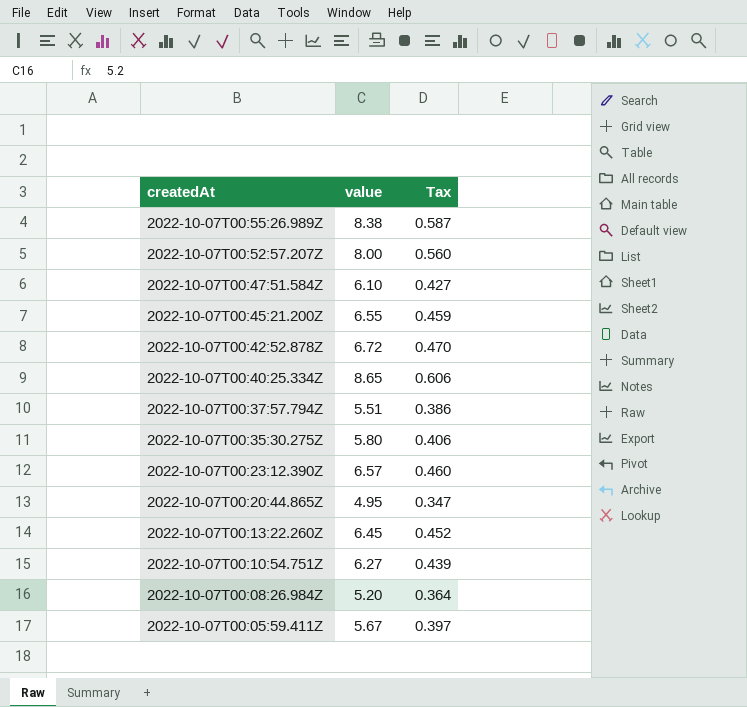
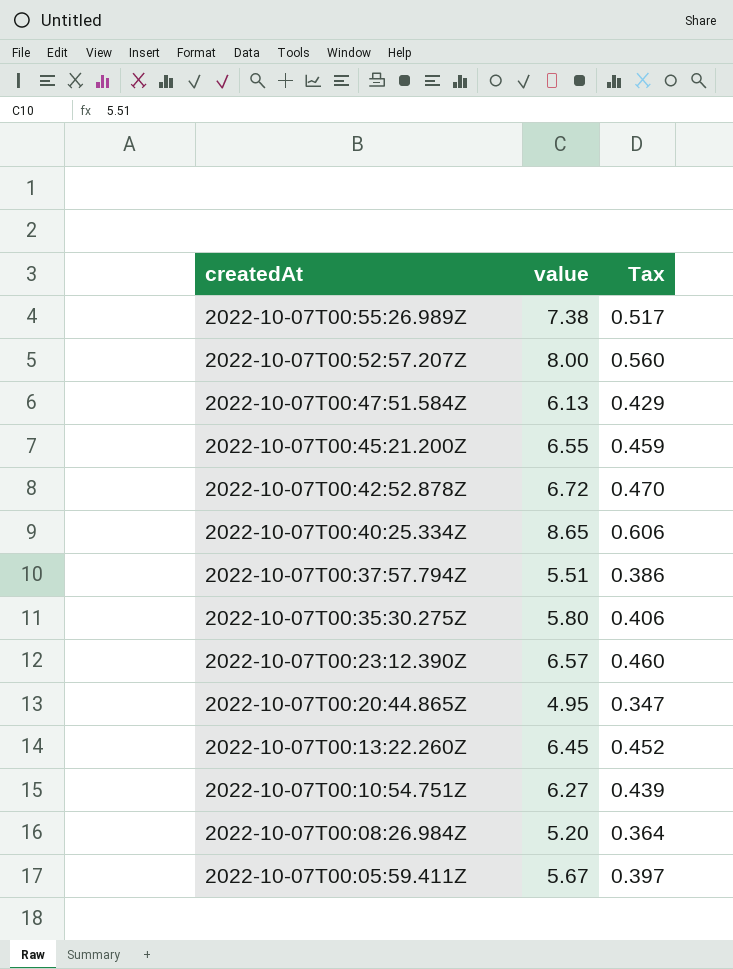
2022-10-07T00:55:26.989Z | value: 8.38 -> 7.38
2022-10-07T00:55:26.989Z | Tax: 0.587 -> 0.517
2022-10-07T00:47:51.584Z | value: 6.10 -> 6.13
2022-10-07T00:47:51.584Z | Tax: 0.427 -> 0.429

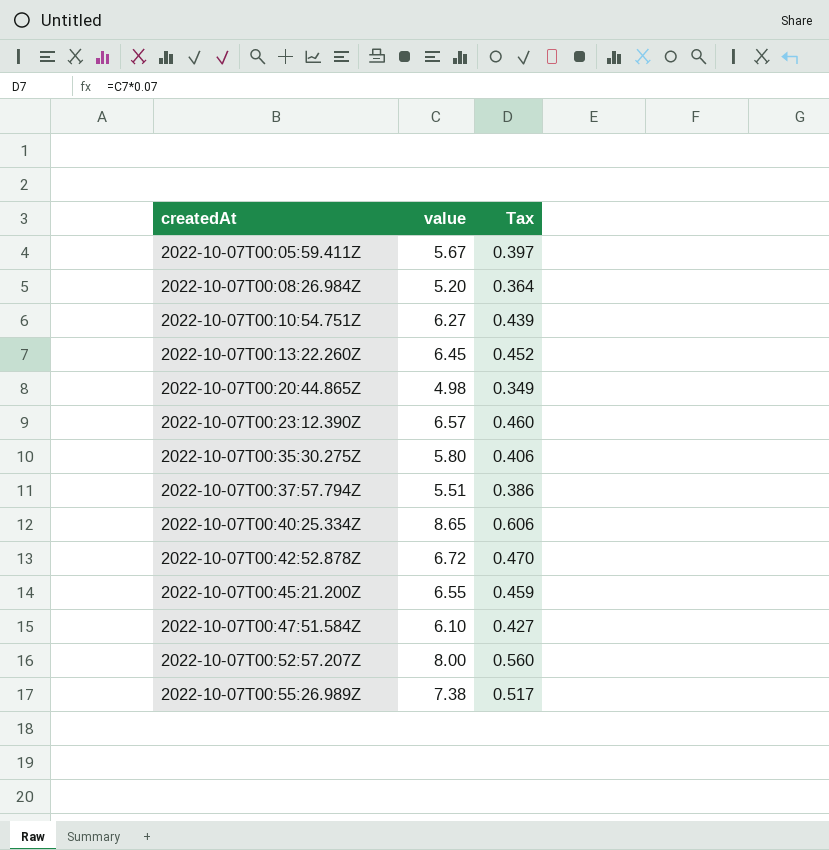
row order: createdAt descending -> createdAt ascending
2022-10-07T00:20:44.865Z | value: 4.95 -> 4.98
2022-10-07T00:20:44.865Z | Tax: 0.347 -> 0.349
2022-10-07T00:47:51.584Z | value: 6.13 -> 6.10
2022-10-07T00:47:51.584Z | Tax: 0.429 -> 0.427

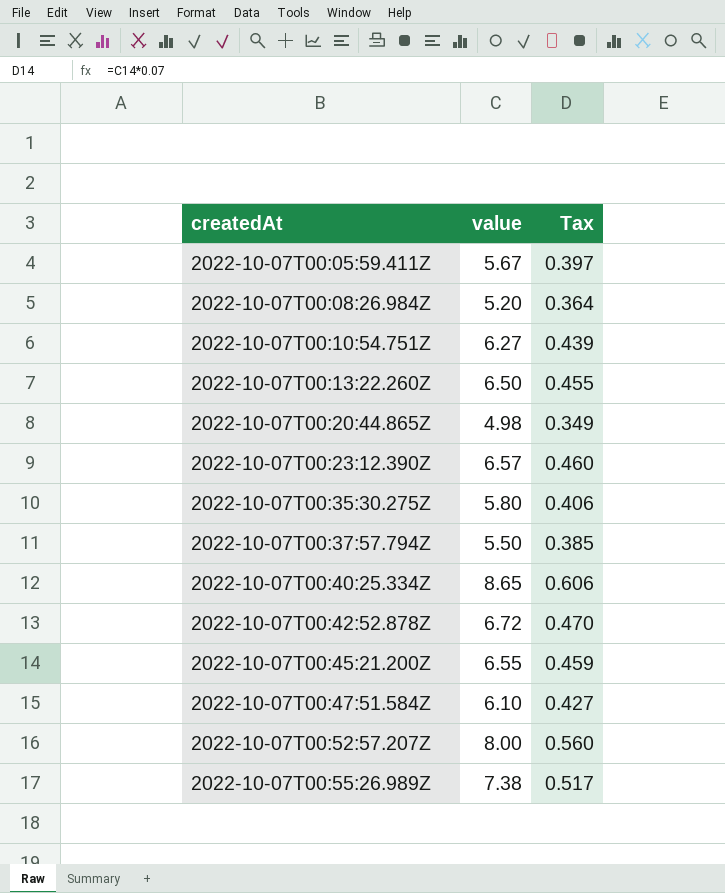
2022-10-07T00:13:22.260Z | value: 6.45 -> 6.50
2022-10-07T00:13:22.260Z | Tax: 0.452 -> 0.455
2022-10-07T00:37:57.794Z | value: 5.51 -> 5.50
2022-10-07T00:37:57.794Z | Tax: 0.386 -> 0.385

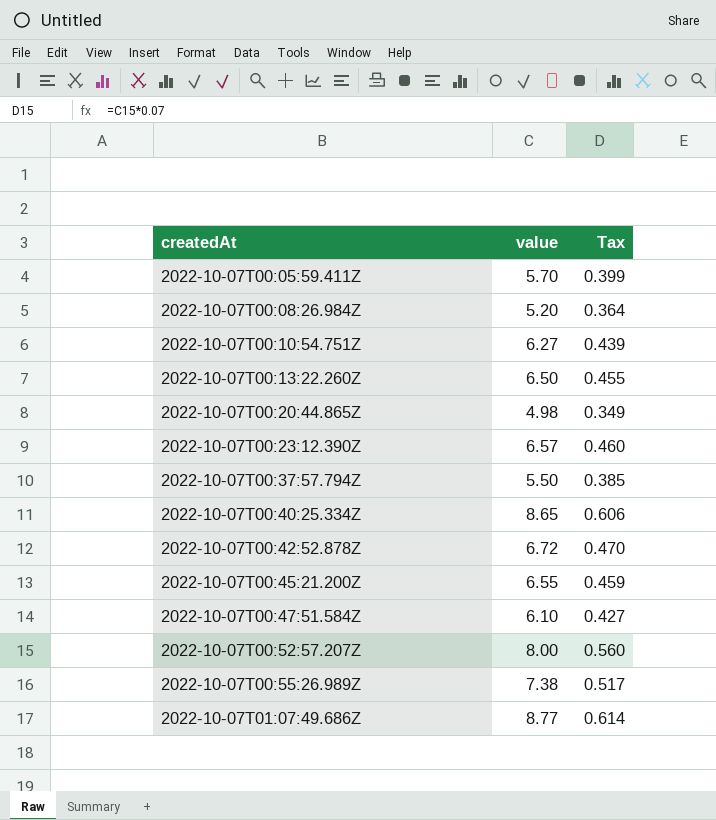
row 2022-10-07T00:35:30.275Z: 5.80 | 0.406 -> none
2022-10-07T00:05:59.411Z | value: 5.67 -> 5.70
2022-10-07T00:05:59.411Z | Tax: 0.397 -> 0.399
row 2022-10-07T01:07:49.686Z: none -> 8.77 | 0.614

